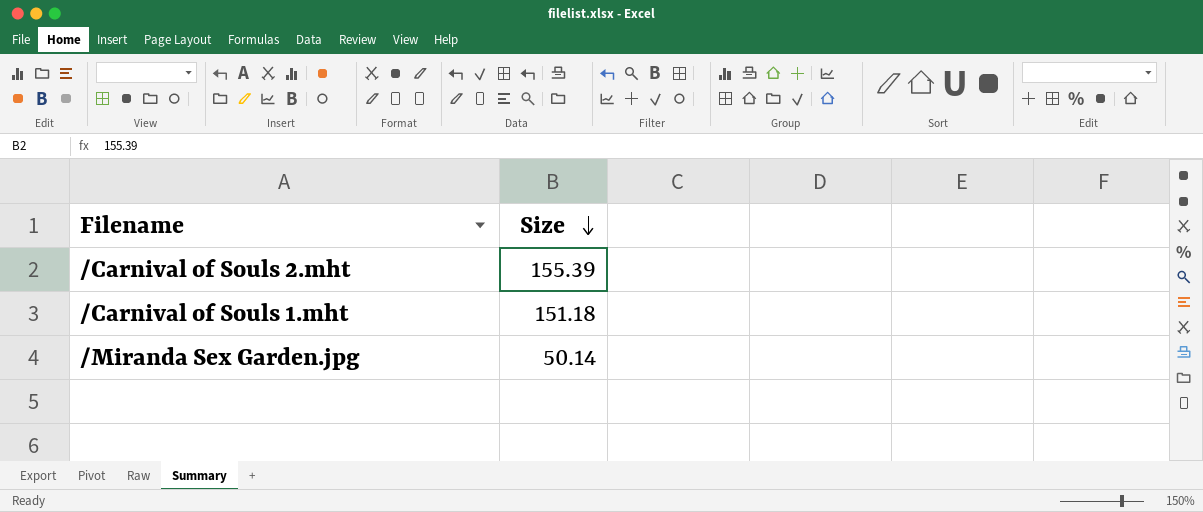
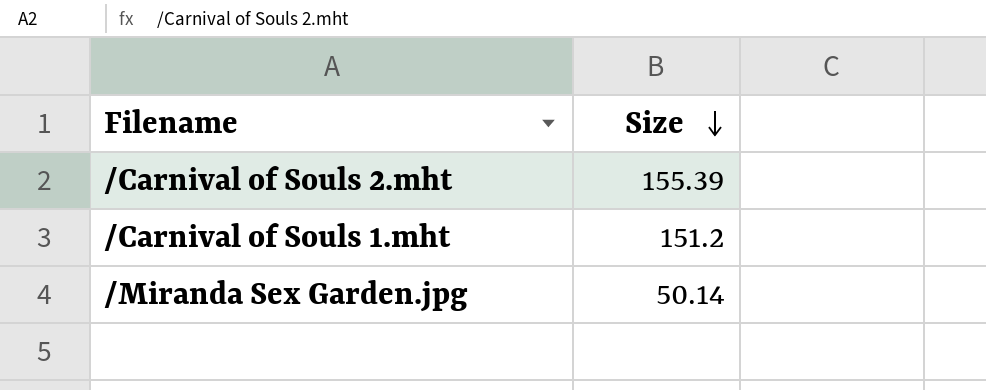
/Carnival of Souls 1.mht | Size: 151.18 -> 151.2

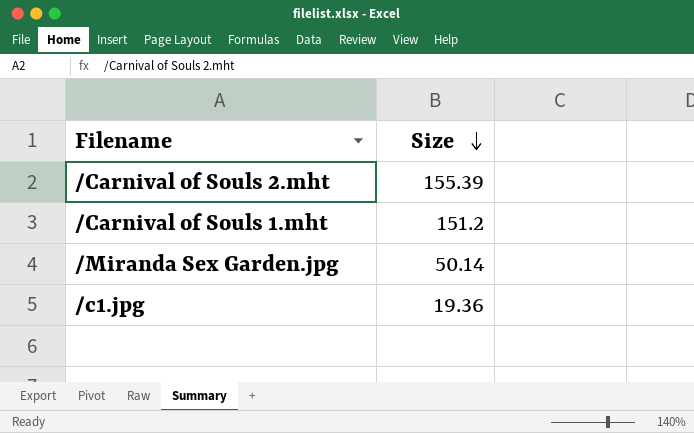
row /c1.jpg: none -> 19.36

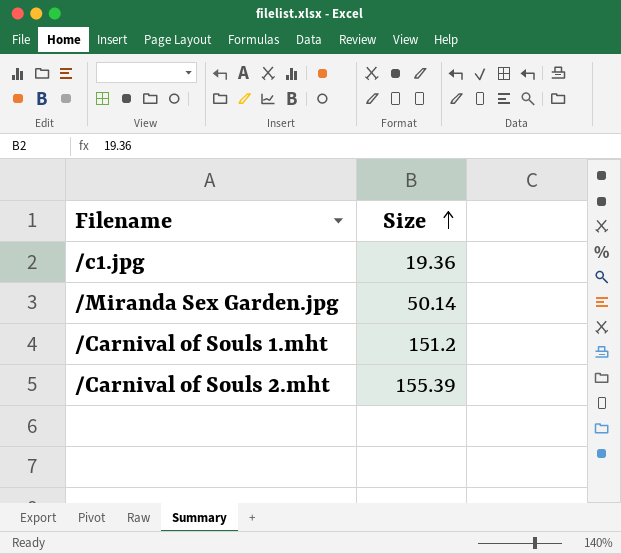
row order: Size descending -> Size ascending

